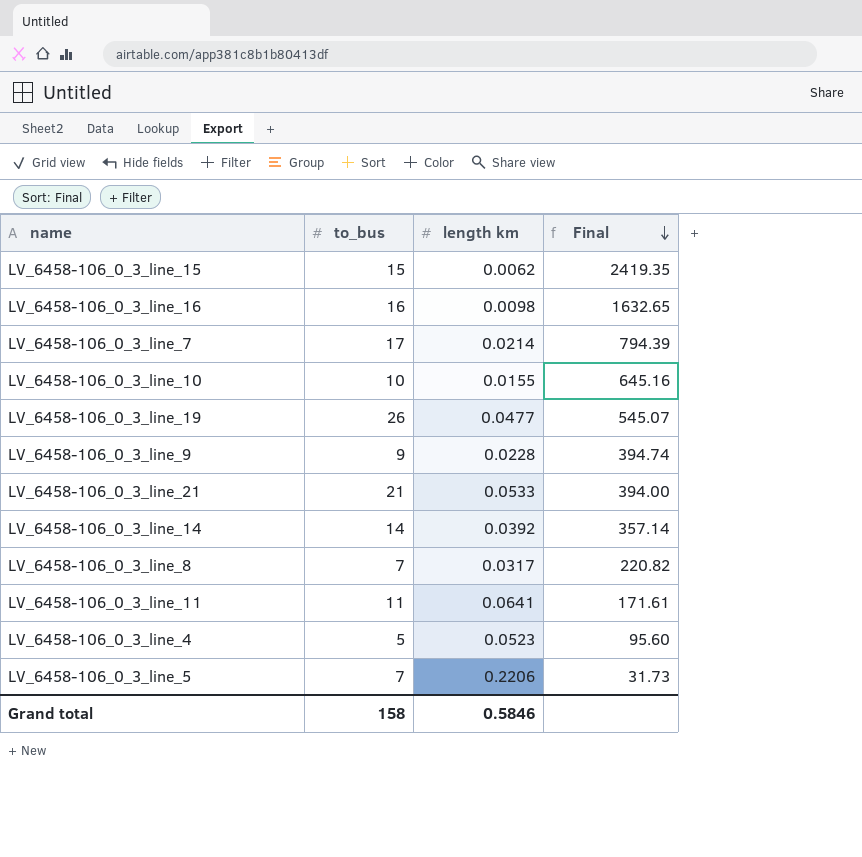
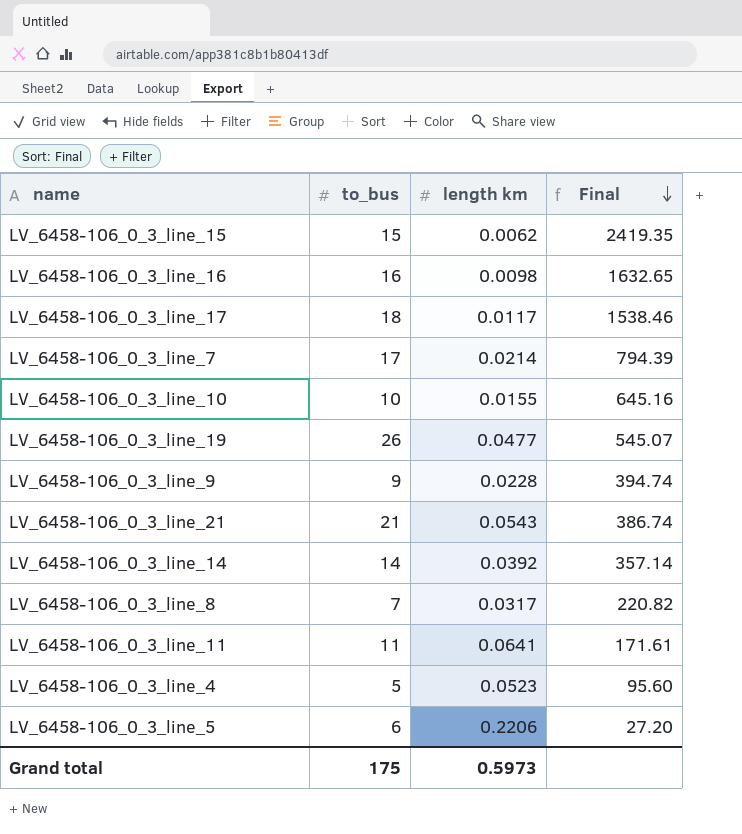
row LV_6458-106_0_3_line_17: none -> 18 | 0.0117 | 1538.46
LV_6458-106_0_3_line_21 | length km: 0.0533 -> 0.0543
LV_6458-106_0_3_line_21 | Final: 394.00 -> 386.74
LV_6458-106_0_3_line_5 | to_bus: 7 -> 6
LV_6458-106_0_3_line_5 | Final: 31.73 -> 27.20
Grand total | to_bus: 158 -> 175
Grand total | length km: 0.5846 -> 0.5973

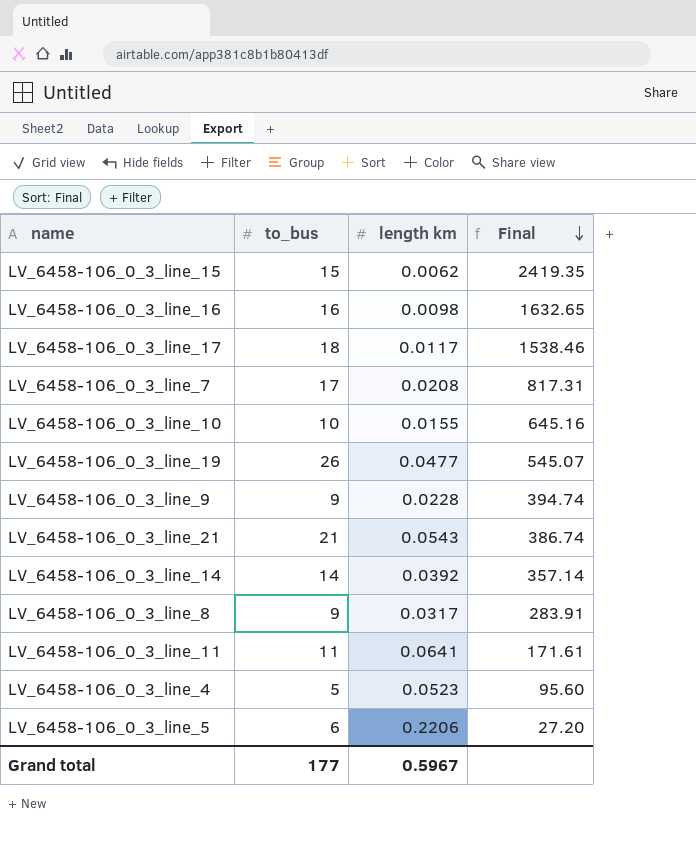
LV_6458-106_0_3_line_7 | length km: 0.0214 -> 0.0208
LV_6458-106_0_3_line_7 | Final: 794.39 -> 817.31
LV_6458-106_0_3_line_8 | to_bus: 7 -> 9
LV_6458-106_0_3_line_8 | Final: 220.82 -> 283.91
Grand total | to_bus: 175 -> 177
Grand total | length km: 0.5973 -> 0.5967

